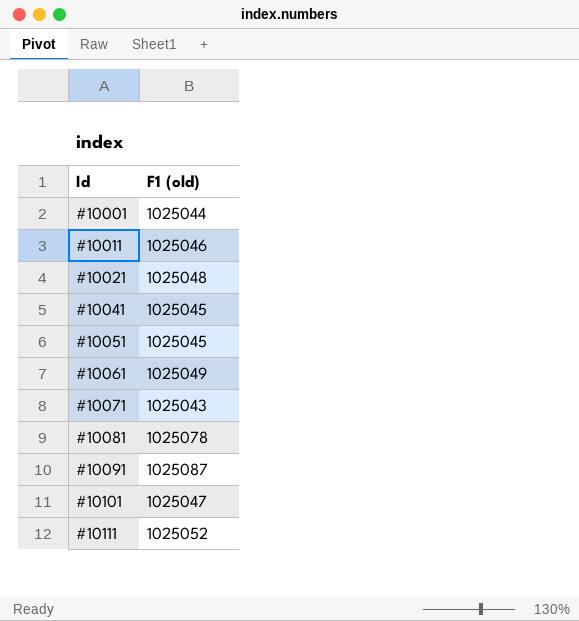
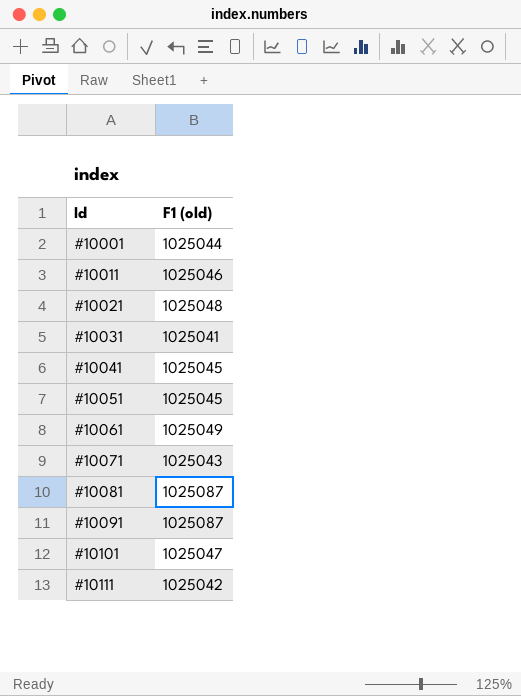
row #10031: none -> 1025041
#10081 | F1 (old): 1025078 -> 1025087
#10111 | F1 (old): 1025052 -> 1025042

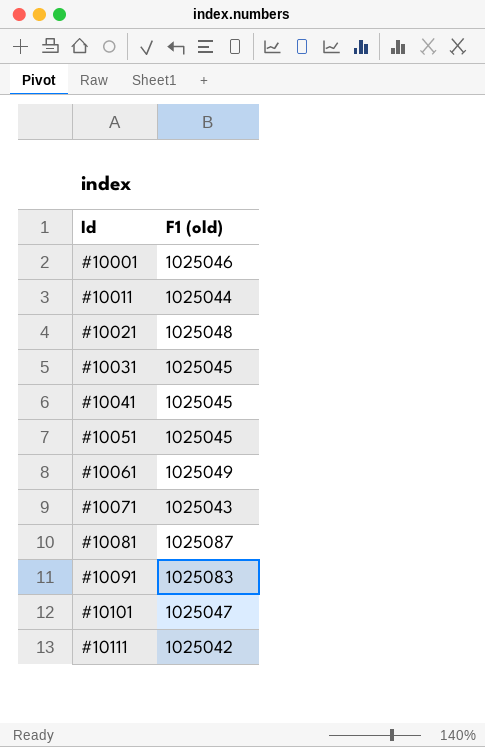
#10001 | F1 (old): 1025044 -> 1025046
#10011 | F1 (old): 1025046 -> 1025044
#10031 | F1 (old): 1025041 -> 1025045
#10091 | F1 (old): 1025087 -> 1025083

